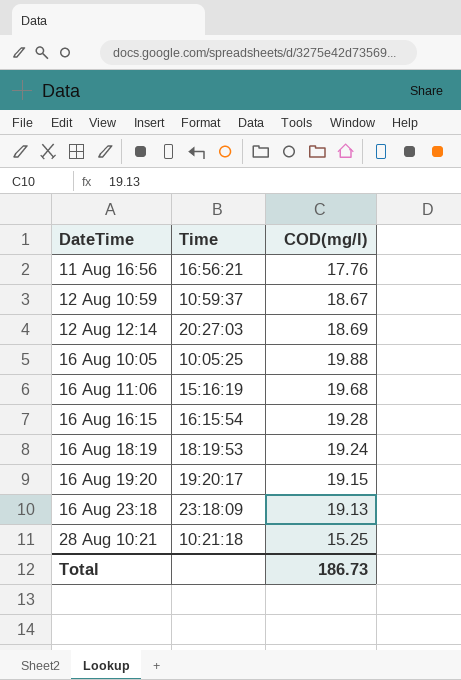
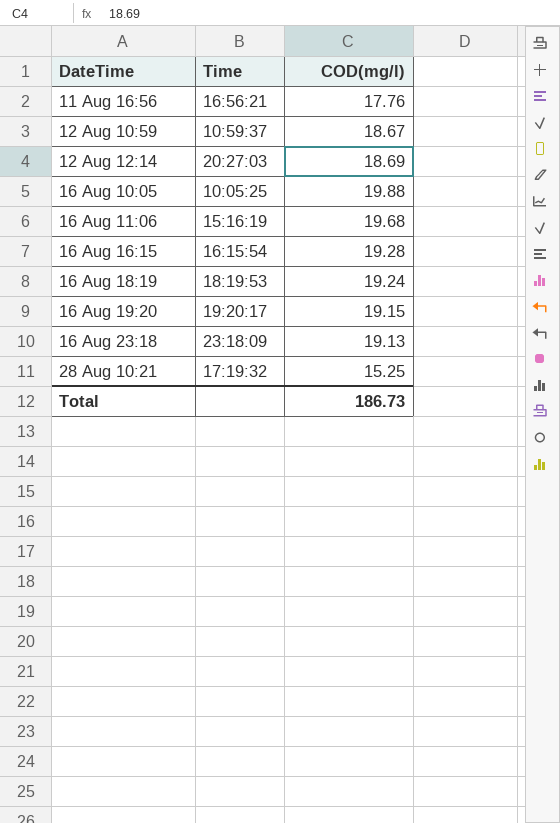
28 Aug 10:21 | Time: 10:21:18 -> 17:19:32

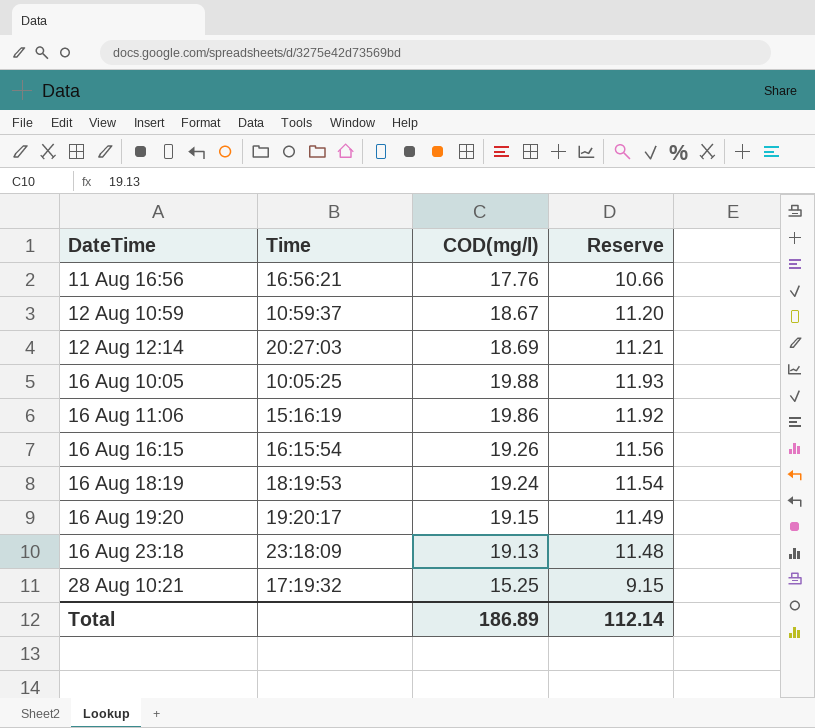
column Reserve | formula: none -> [COD(mg/l)] * 0.6
16 Aug 11:06 | COD(mg/l): 19.68 -> 19.86
16 Aug 16:15 | COD(mg/l): 19.28 -> 19.26
Total | COD(mg/l): 186.73 -> 186.89

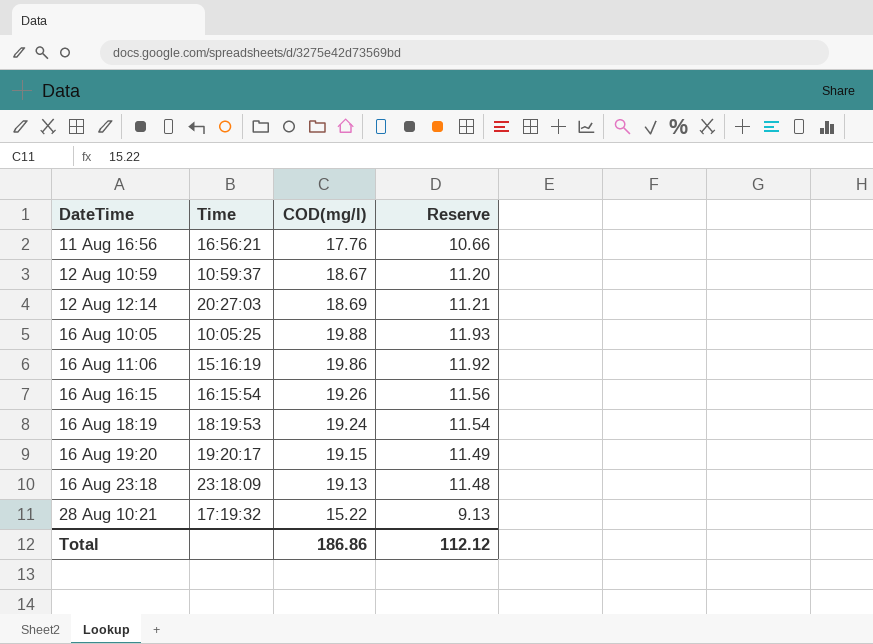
28 Aug 10:21 | COD(mg/l): 15.25 -> 15.22
28 Aug 10:21 | Reserve: 9.15 -> 9.13
Total | COD(mg/l): 186.89 -> 186.86
Total | Reserve: 112.14 -> 112.12

